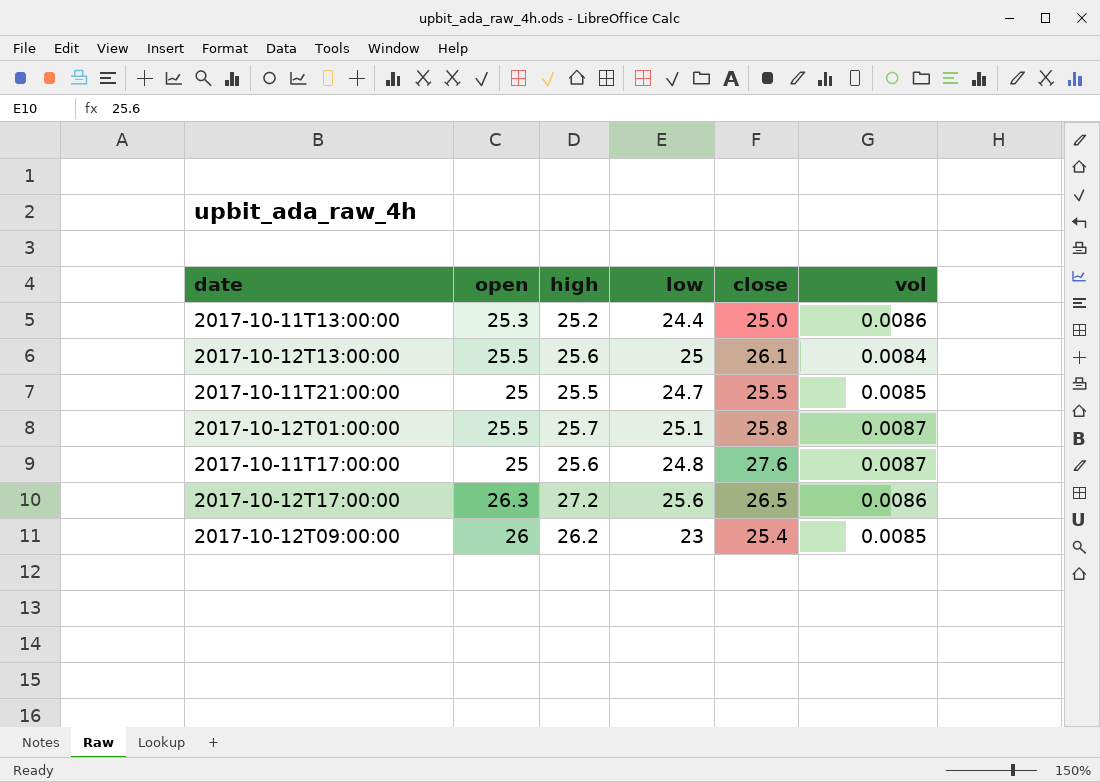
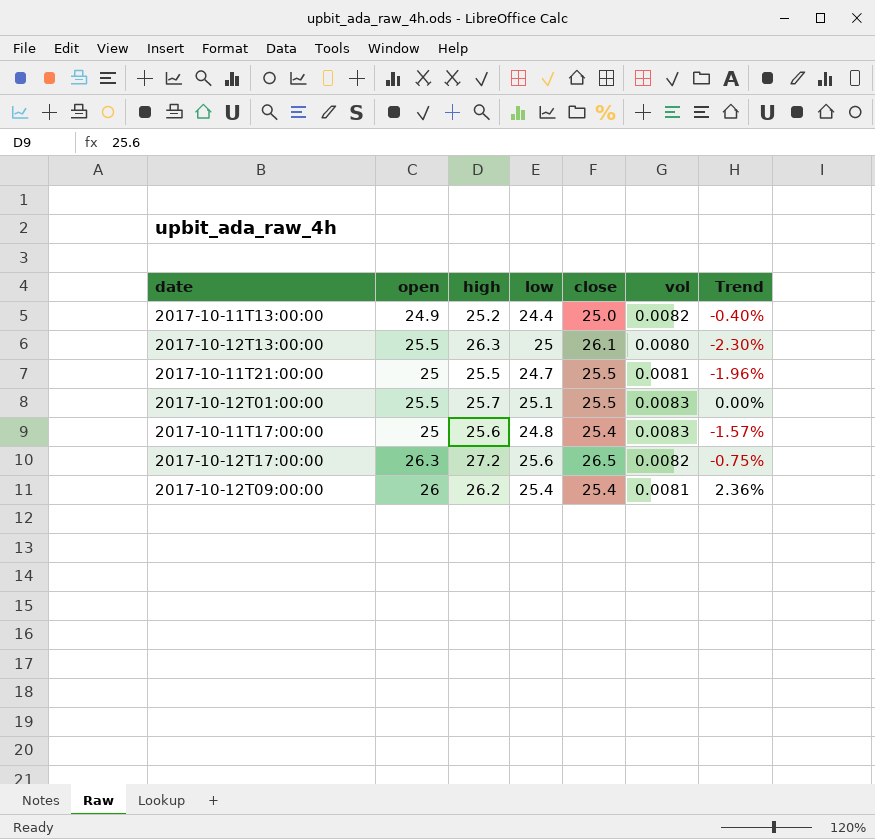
column Trend | formula: none -> ([open] - [close]) / [close]
2017-10-11T13:00:00 | open: 25.3 -> 24.9
2017-10-11T13:00:00 | vol: 0.0086 -> 0.0082
2017-10-12T13:00:00 | high: 25.6 -> 26.3
2017-10-12T13:00:00 | vol: 0.0084 -> 0.0080
2017-10-11T21:00:00 | vol: 0.0085 -> 0.0081
2017-10-12T01:00:00 | close: 25.8 -> 25.5
2017-10-12T01:00:00 | vol: 0.0087 -> 0.0083
2017-10-11T17:00:00 | close: 27.6 -> 25.4
2017-10-11T17:00:00 | vol: 0.0087 -> 0.0083
2017-10-12T17:00:00 | vol: 0.0086 -> 0.0082
2017-10-12T09:00:00 | low: 23 -> 25.4
2017-10-12T09:00:00 | vol: 0.0085 -> 0.0081

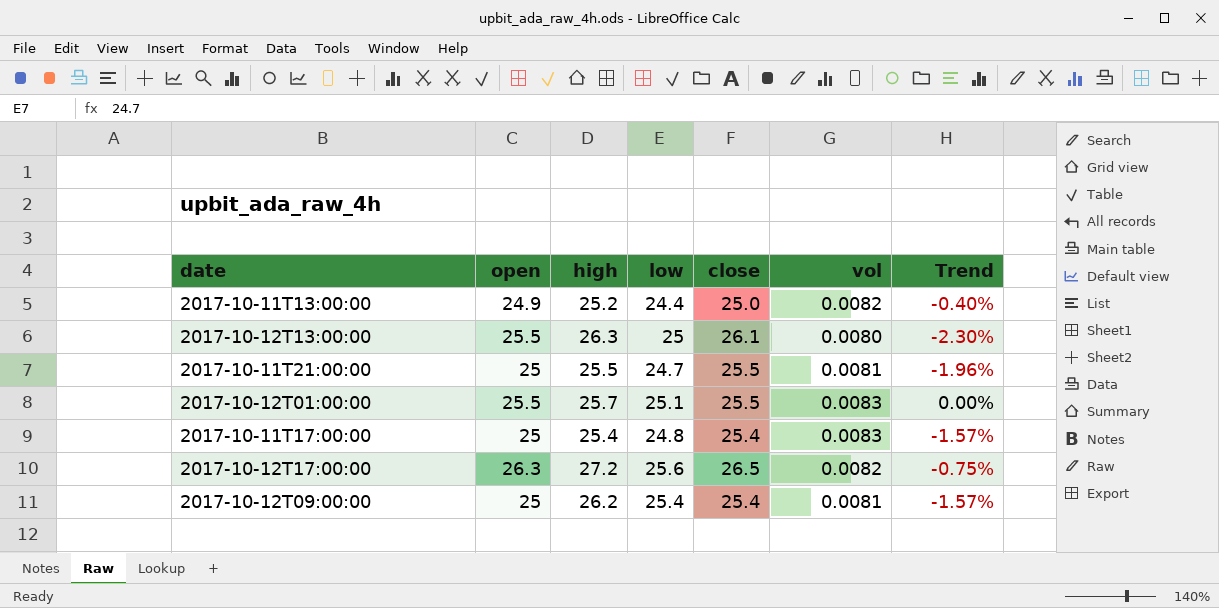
2017-10-11T17:00:00 | high: 25.6 -> 25.4
2017-10-12T09:00:00 | open: 26 -> 25
2017-10-12T09:00:00 | Trend: 2.36% -> -1.57%

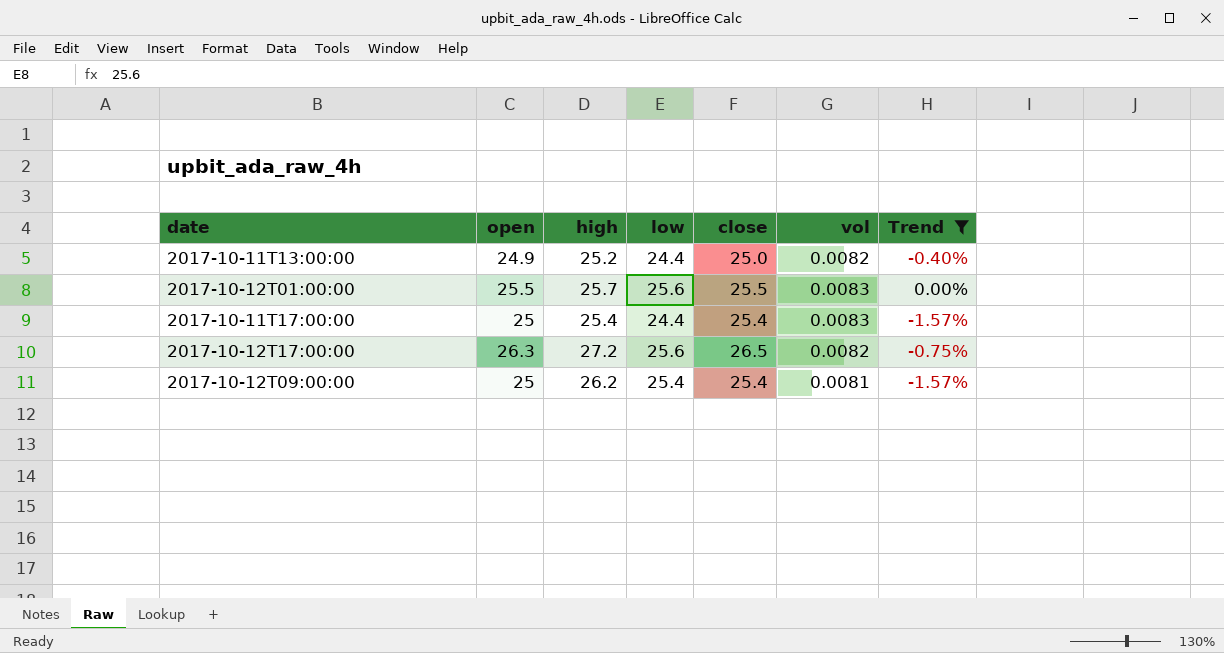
filter: none -> Trend >= -1.57%
2017-10-12T01:00:00 | low: 25.1 -> 25.6
2017-10-11T17:00:00 | low: 24.8 -> 24.4

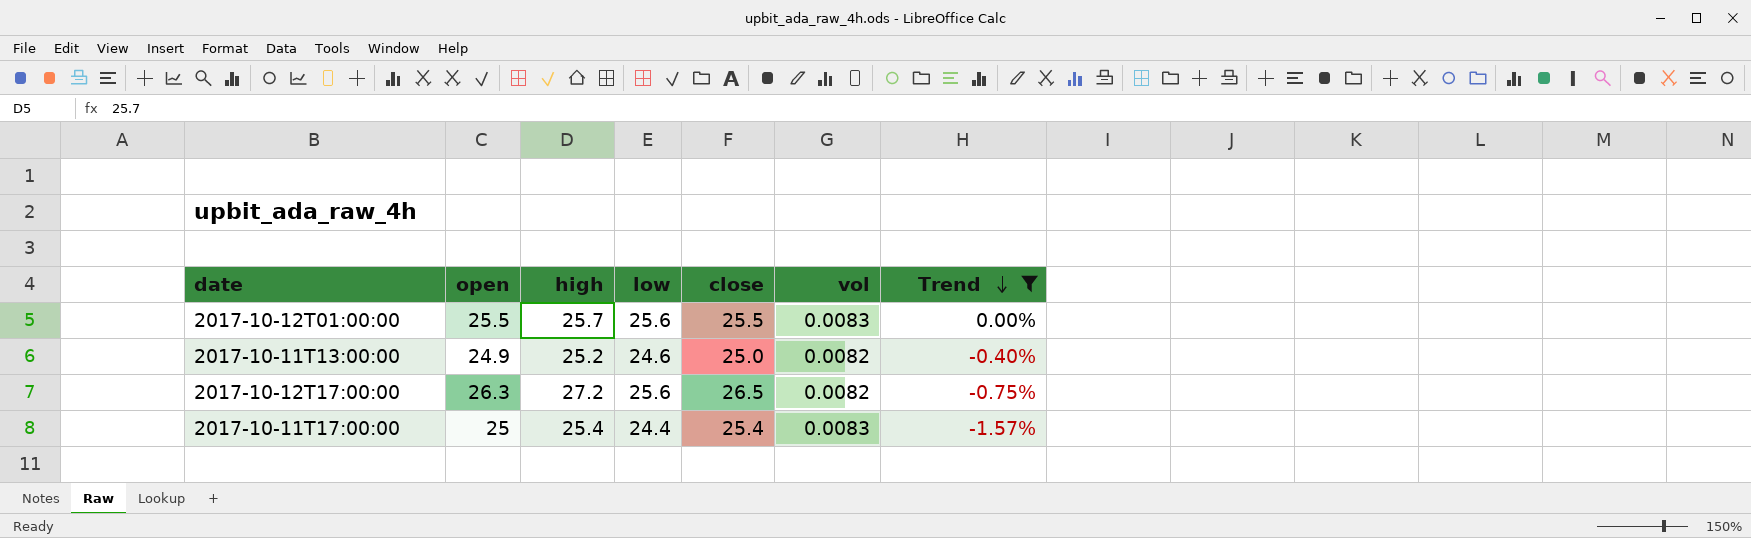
row order: none -> Trend descending
row 2017-10-12T09:00:00: 25 | 26.2 | 25.4 | 25.4 | 0.0081 | -1.57% -> none
2017-10-11T13:00:00 | low: 24.4 -> 24.6

